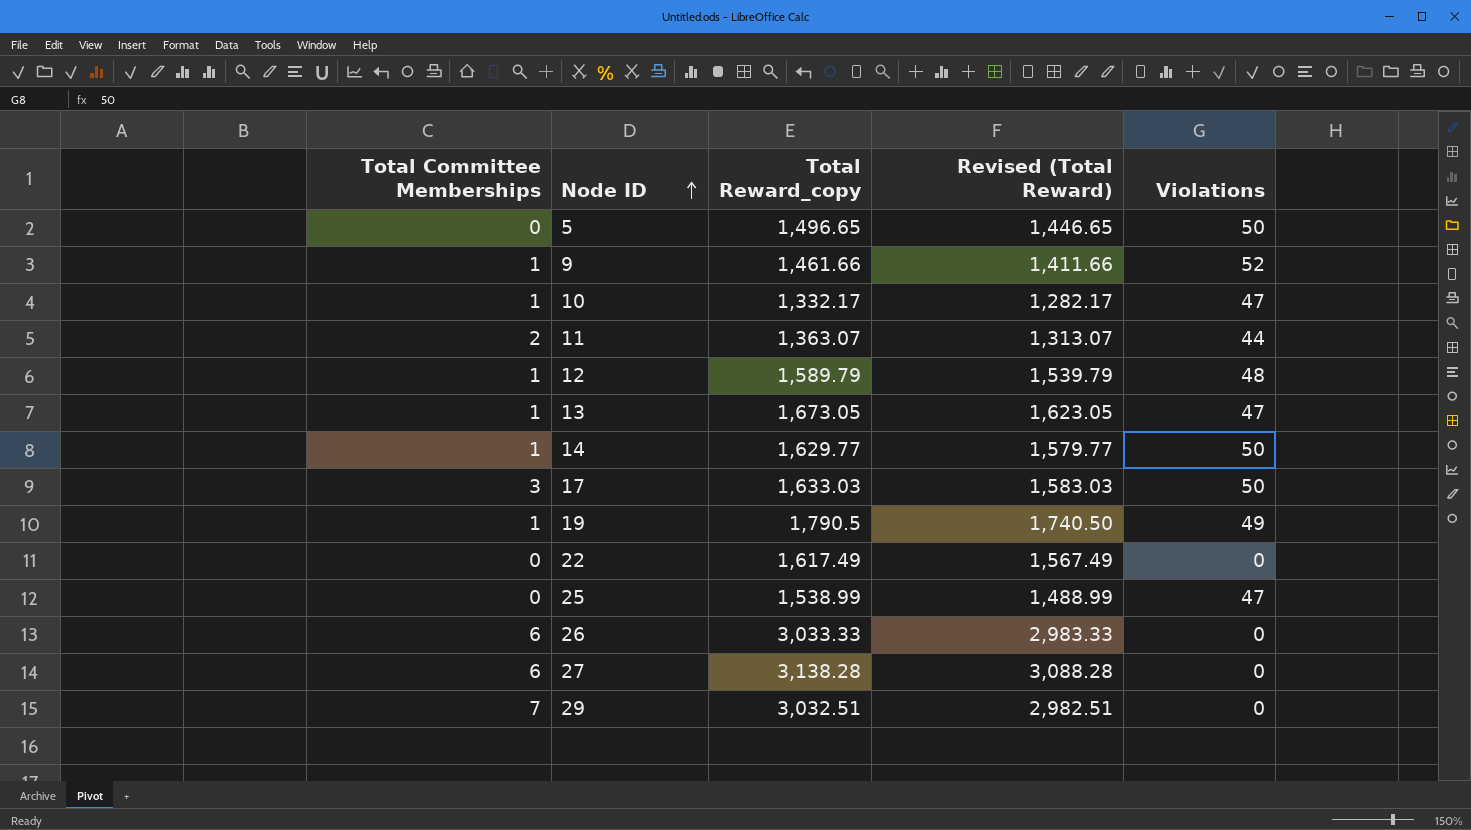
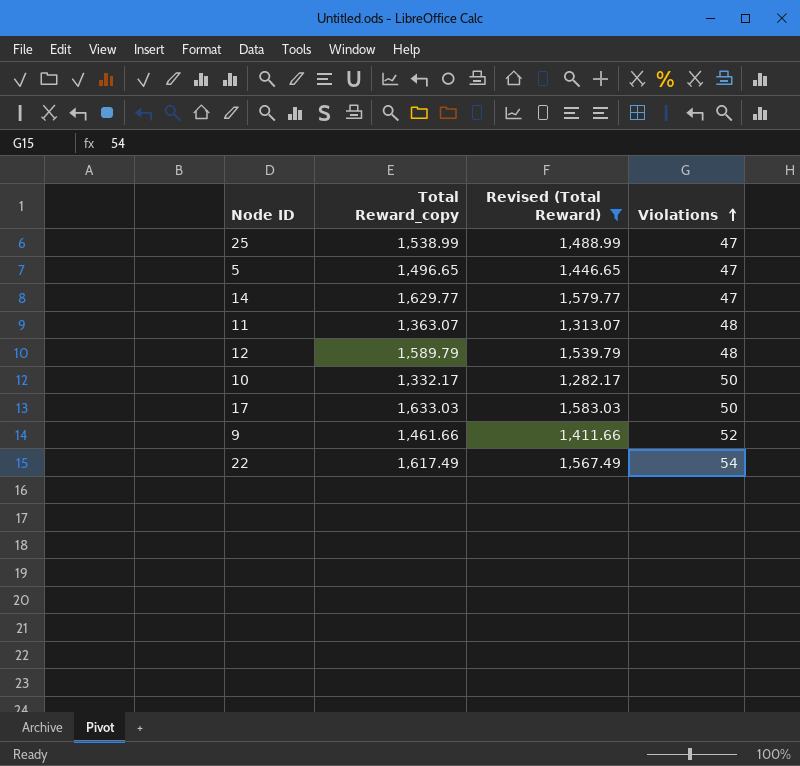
filter: none -> Revised (Total Reward) <= 1,583.03
row order: Node ID ascending -> Violations ascending
column Total Committee Memberships | position: 1 -> none
5 | Violations: 50 -> 47
14 | Violations: 50 -> 47
11 | Violations: 44 -> 48
10 | Violations: 47 -> 50
22 | Violations: 0 -> 54

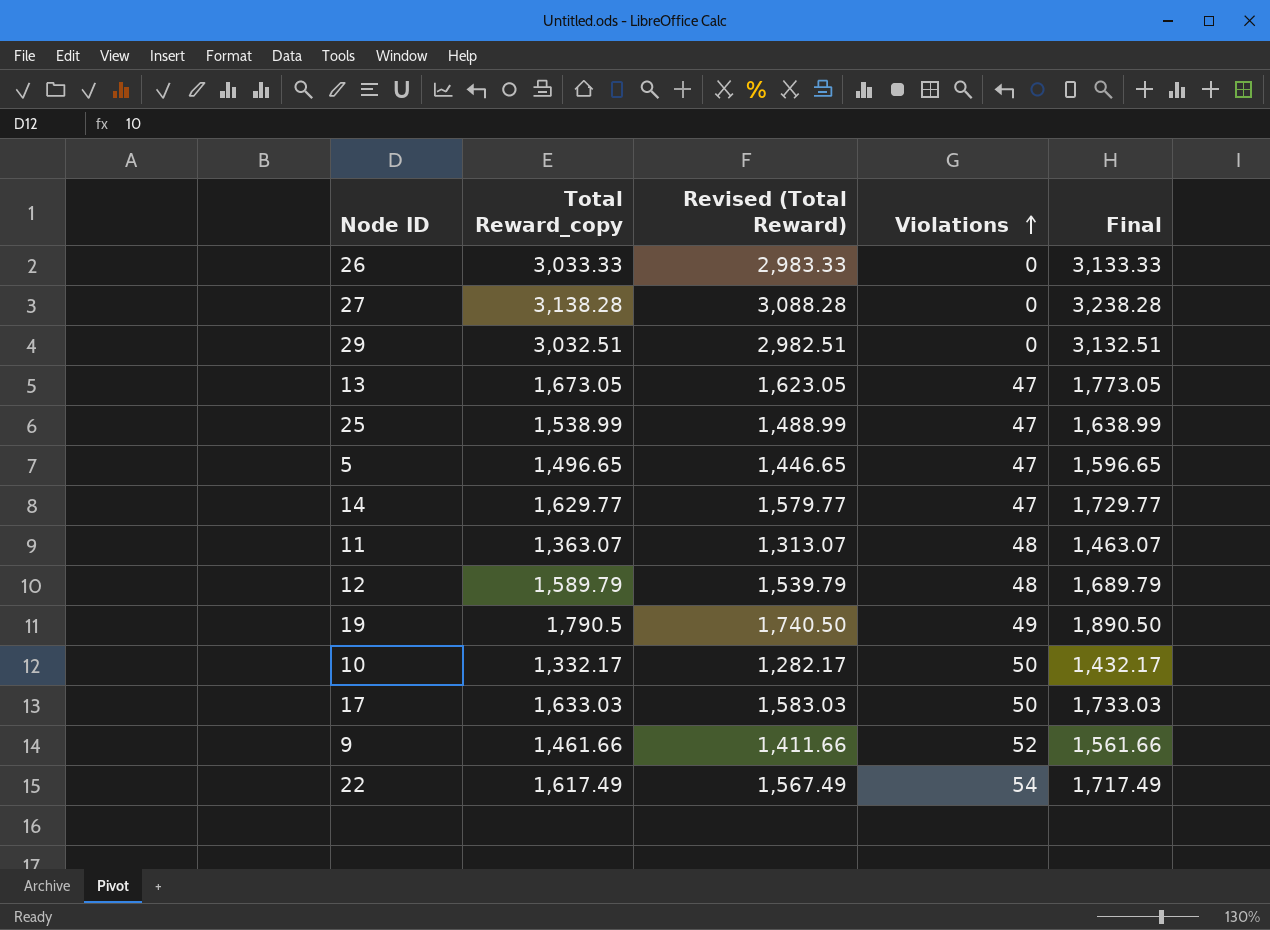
filter: Revised (Total Reward) <= 1,583.03 -> none
column Final | formula: none -> [Total Reward_copy] + 100

